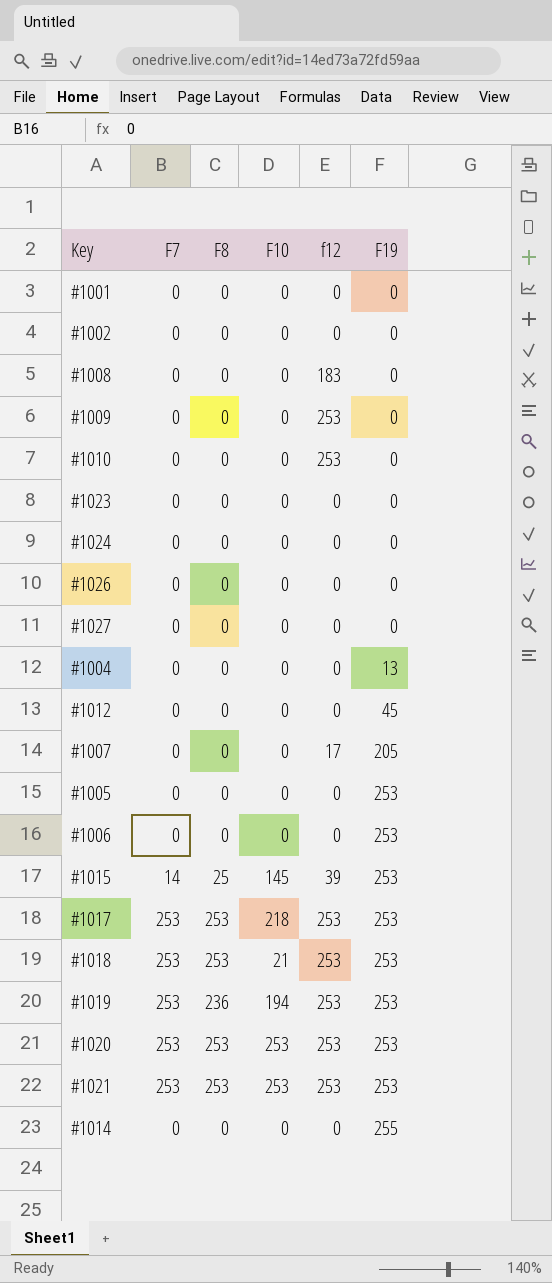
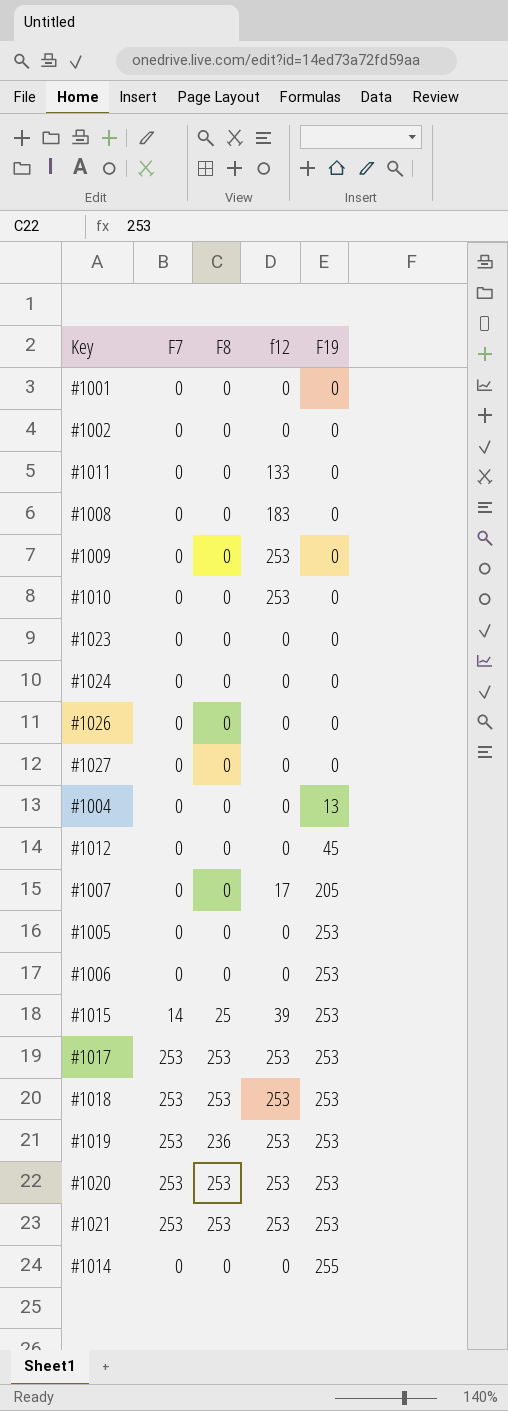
column F10 | position: 4 -> none
row #1011: none -> 0 | 0 | 133 | 0

